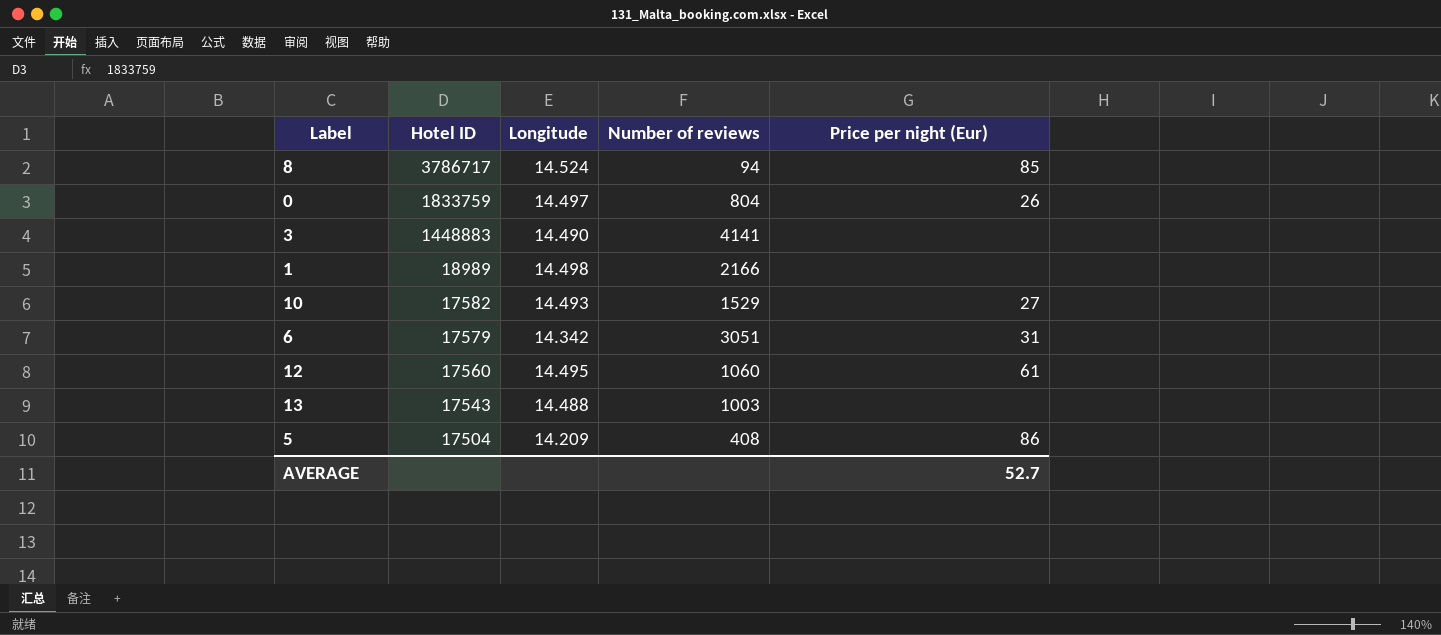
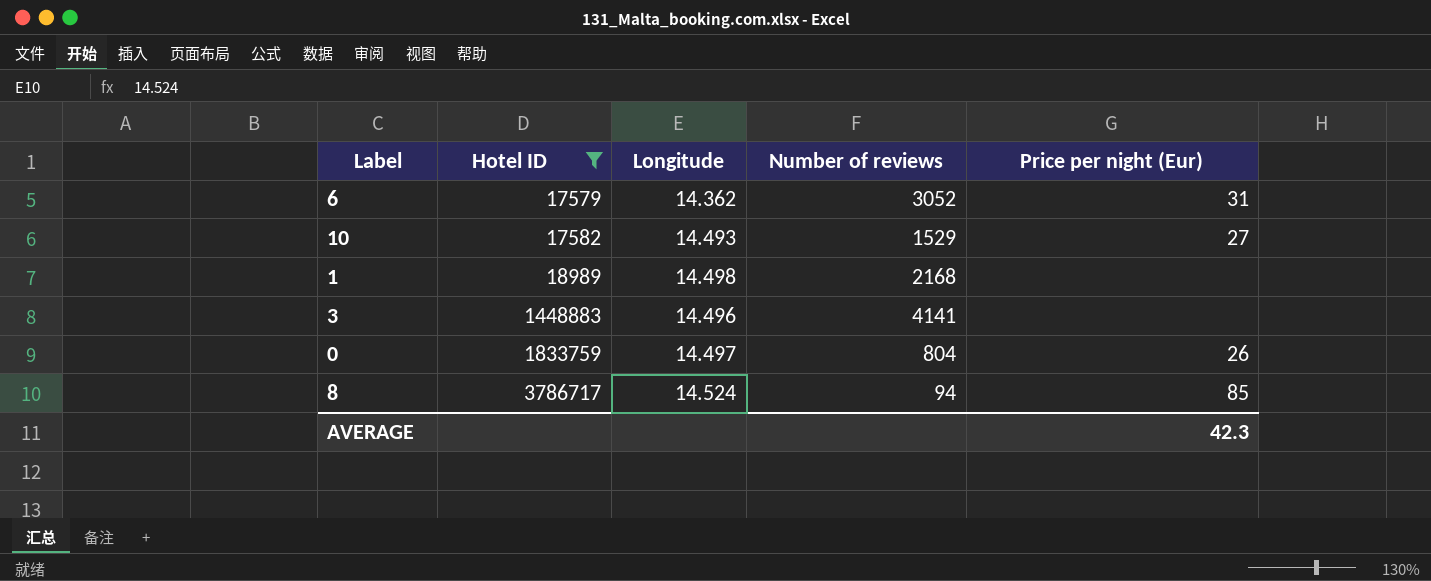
filter: none -> Hotel ID >= 17579
row order: Hotel ID descending -> Hotel ID ascending
6 | Longitude: 14.342 -> 14.362
6 | Number of reviews: 3051 -> 3052
1 | Number of reviews: 2166 -> 2168
3 | Longitude: 14.490 -> 14.496
AVERAGE | Price per night (Eur): 52.7 -> 42.3

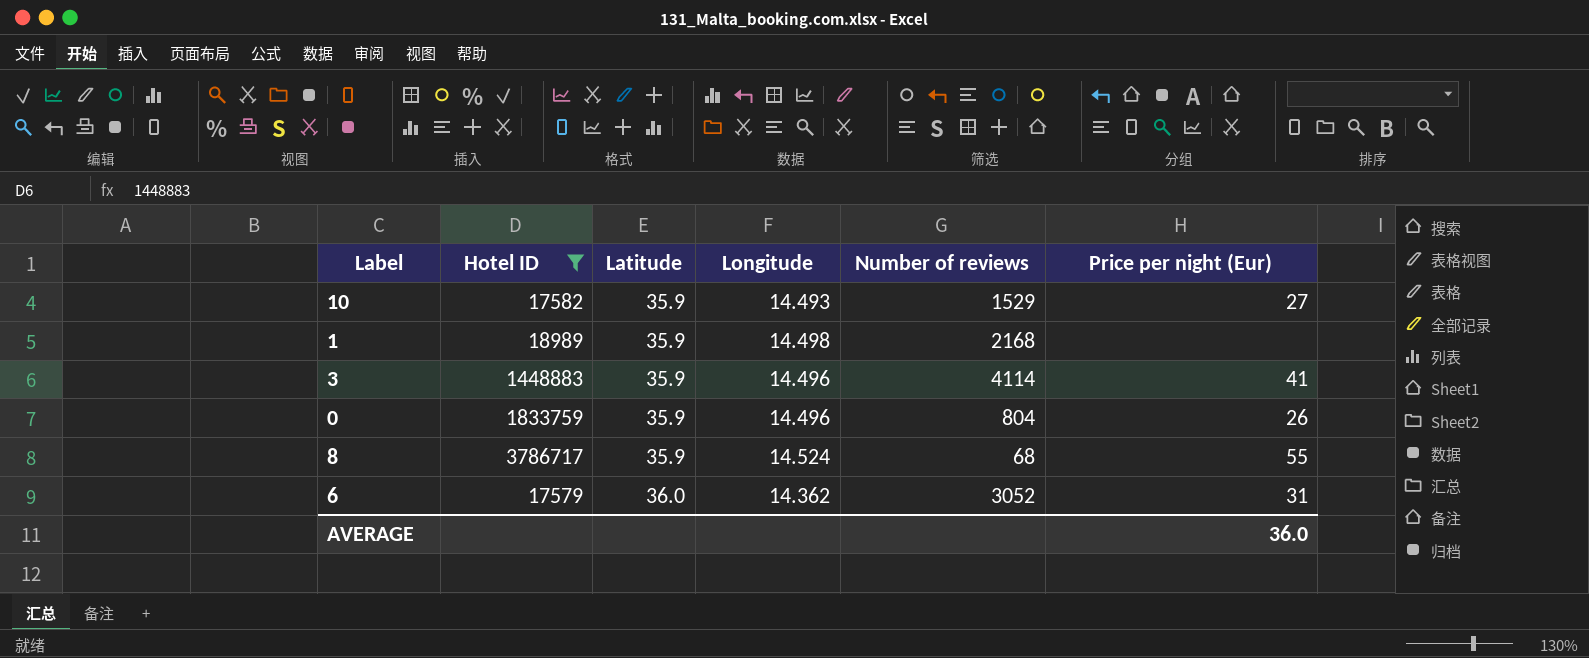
row order: Hotel ID ascending -> Latitude ascending
column Latitude | position: none -> 3
3 | Number of reviews: 4141 -> 4114
3 | Price per night (Eur): none -> 41
0 | Longitude: 14.497 -> 14.496
8 | Number of reviews: 94 -> 68
8 | Price per night (Eur): 85 -> 55
AVERAGE | Price per night (Eur): 42.3 -> 36.0

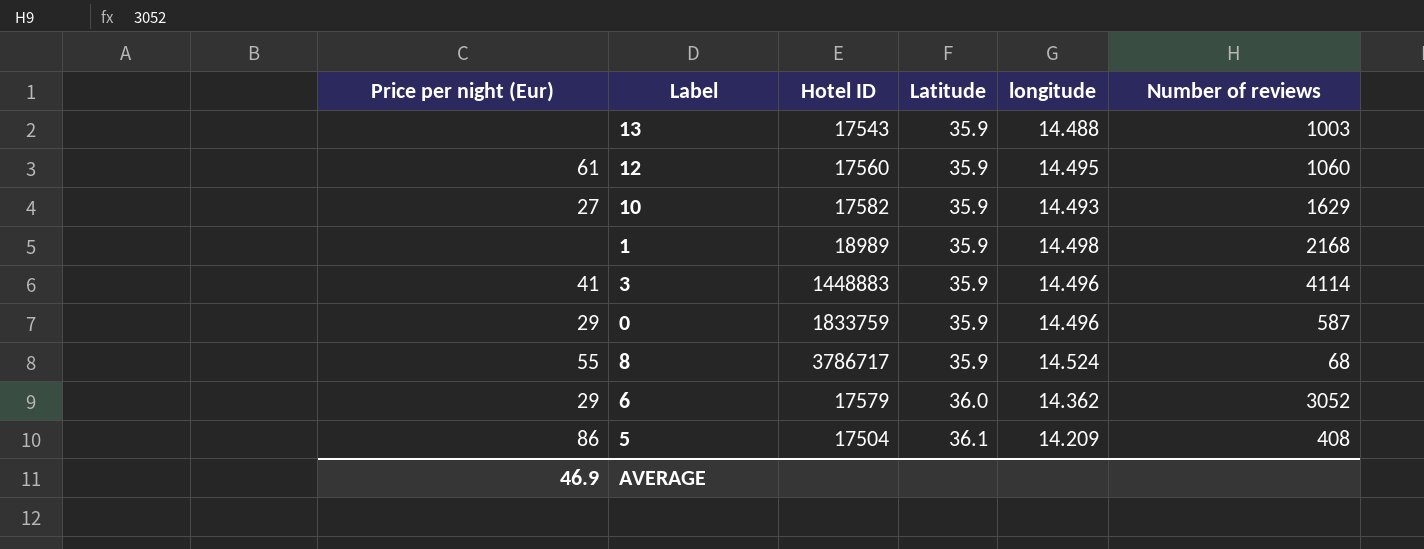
filter: Hotel ID >= 17579 -> none
column Price per night (Eur) | position: 6 -> 1
column name: Longitude -> longitude
10 | Number of reviews: 1529 -> 1629
0 | Price per night (Eur): 26 -> 29
0 | Number of reviews: 804 -> 587
6 | Price per night (Eur): 31 -> 29
AVERAGE | Price per night (Eur): 36.0 -> 46.9

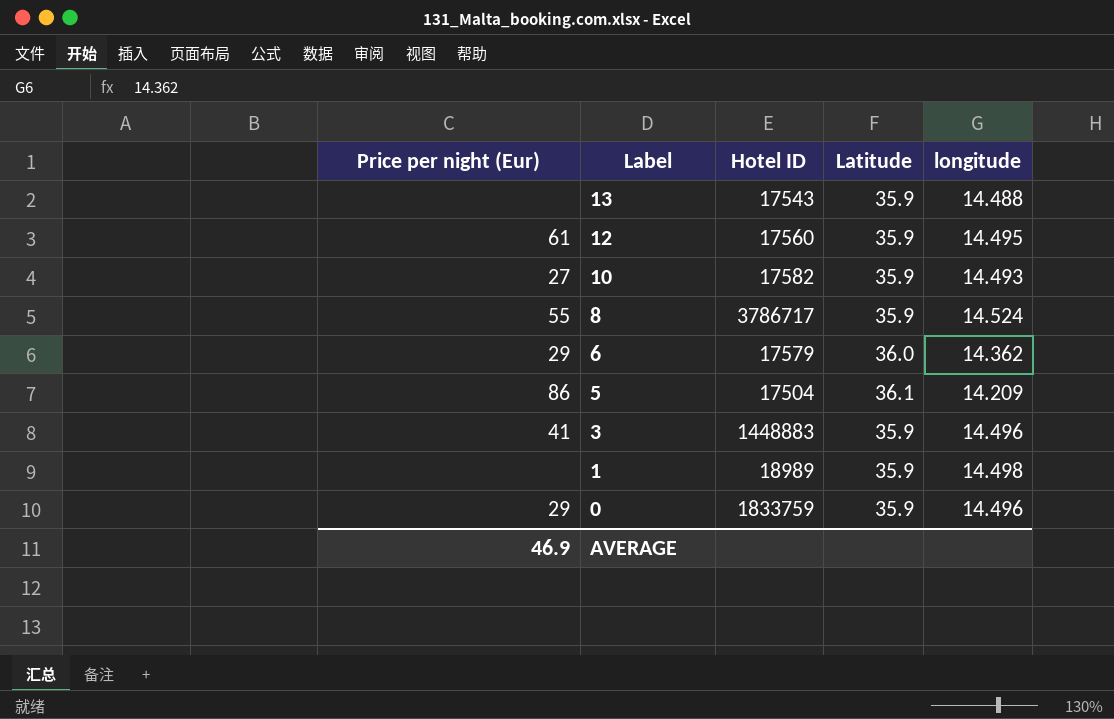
row order: Latitude ascending -> Label descending
column Number of reviews | position: 6 -> none

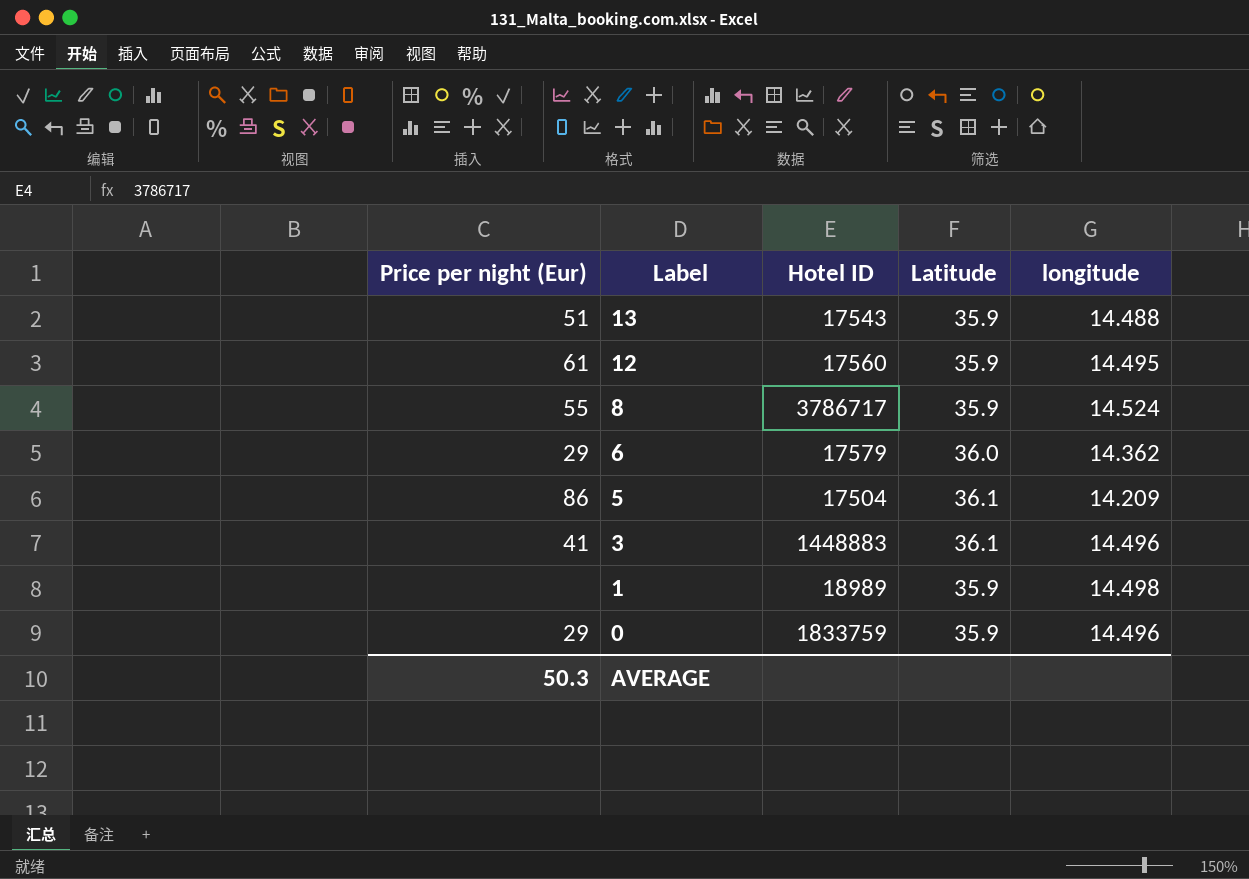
row 10: 27 | 17582 | 35.9 | 14.493 -> none
13 | Price per night (Eur): none -> 51
3 | Latitude: 35.9 -> 36.1
AVERAGE | Price per night (Eur): 46.9 -> 50.3

